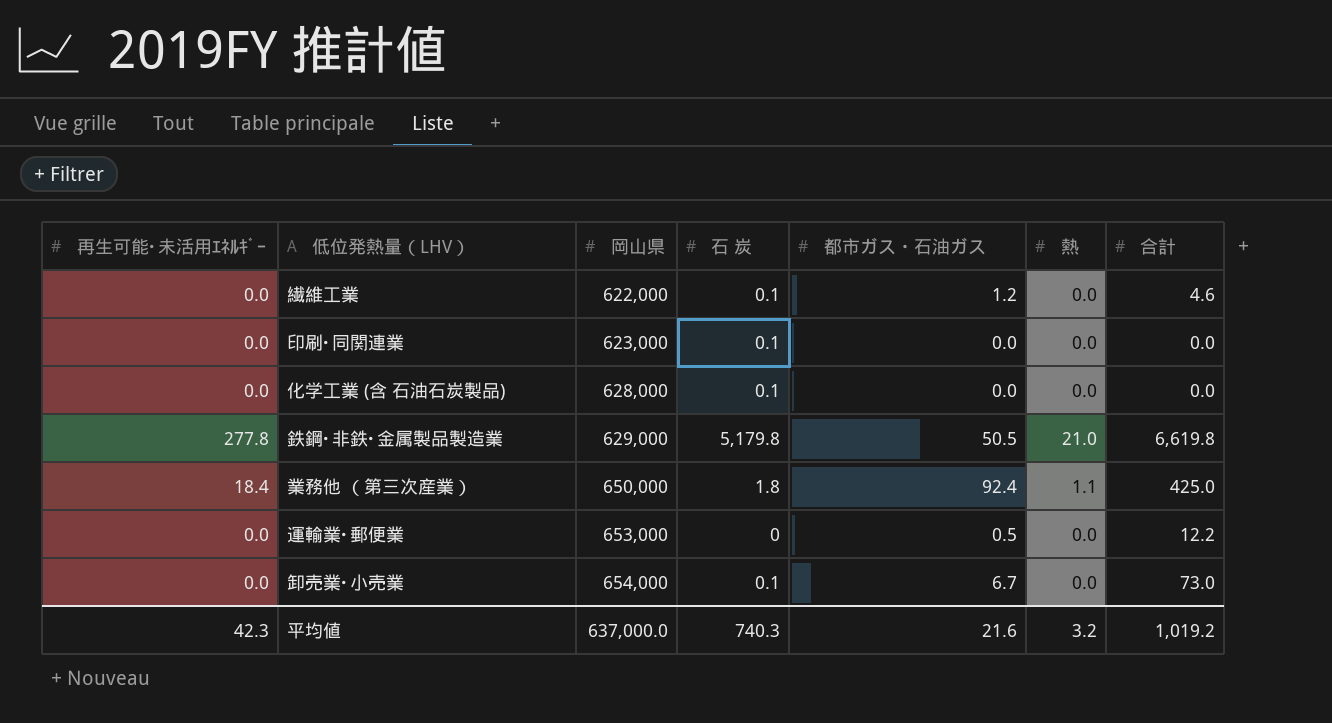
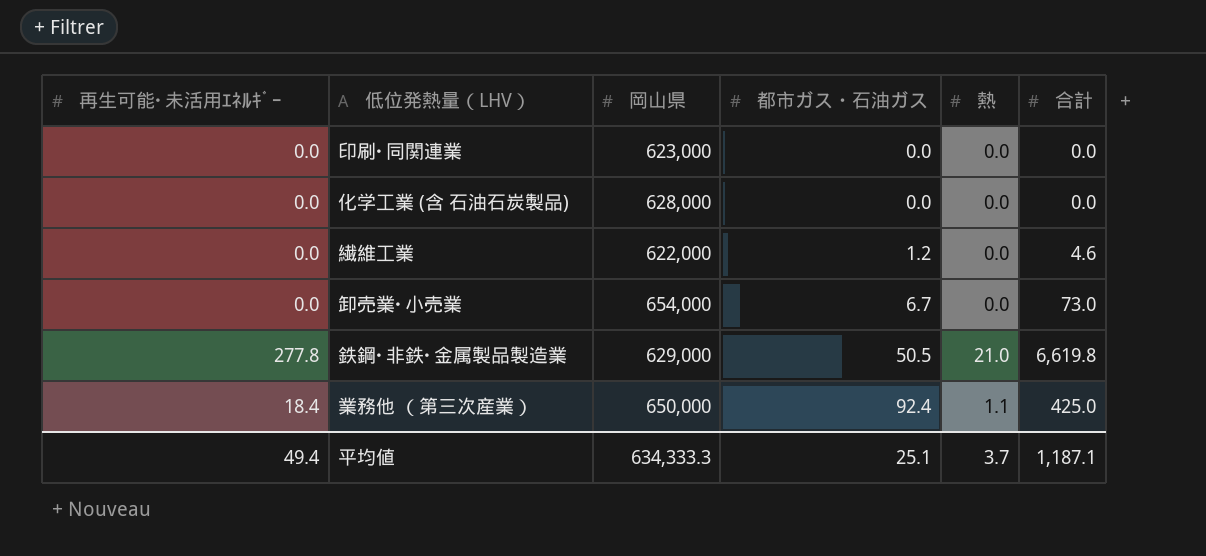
row order: 岡山県 ascending -> 都市ガス・石油ガス ascending
column 石 炭 | position: 4 -> none
row 運輸業･郵便業: 0.0 | 653,000 | 0 | 0.5 | 0.0 | 12.2 -> none
平均値 | 再生可能･未活用ｴﾈﾙｷﾞｰ: 42.3 -> 49.4
平均値 | 岡山県: 637,000.0 -> 634,333.3
平均値 | 都市ガス・石油ガス: 21.6 -> 25.1
平均値 | 熱: 3.2 -> 3.7
平均値 | 合計: 1,019.2 -> 1,187.1

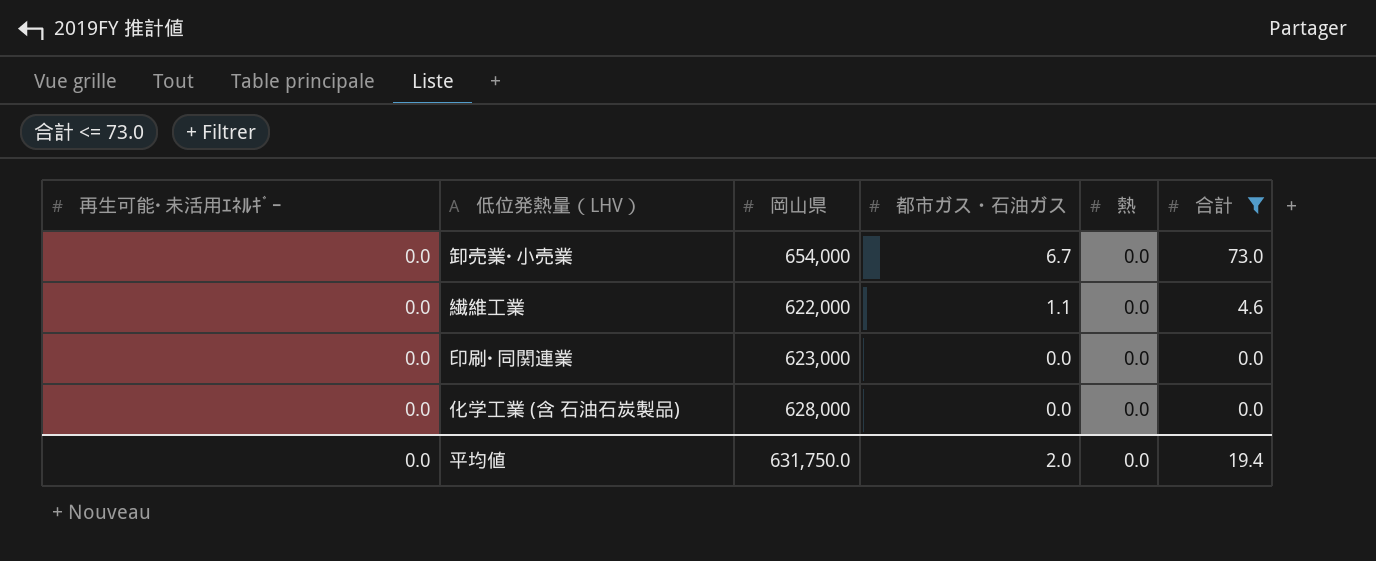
filter: none -> 合計 <= 73.0
row order: 都市ガス・石油ガス ascending -> 都市ガス・石油ガス descending
繊維工業 | 都市ガス・石油ガス: 1.2 -> 1.1
平均値 | 再生可能･未活用ｴﾈﾙｷﾞｰ: 49.4 -> 0.0
平均値 | 岡山県: 634,333.3 -> 631,750.0
平均値 | 都市ガス・石油ガス: 25.1 -> 2.0
平均値 | 熱: 3.7 -> 0.0
平均値 | 合計: 1,187.1 -> 19.4

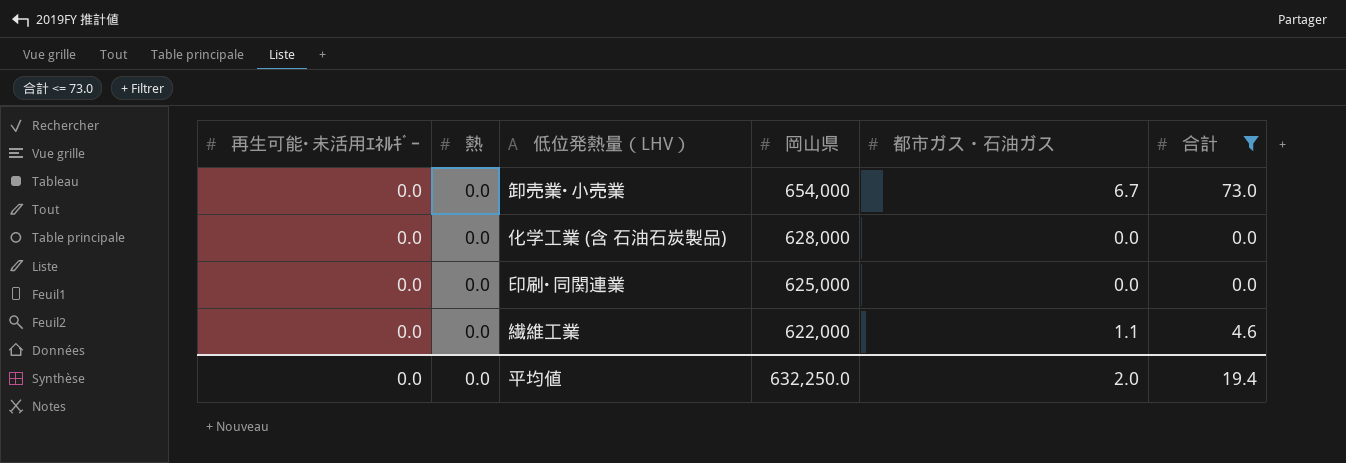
row order: 都市ガス・石油ガス descending -> 岡山県 descending
column 熱 | position: 5 -> 2
印刷･同関連業 | 岡山県: 623,000 -> 625,000
平均値 | 岡山県: 631,750.0 -> 632,250.0

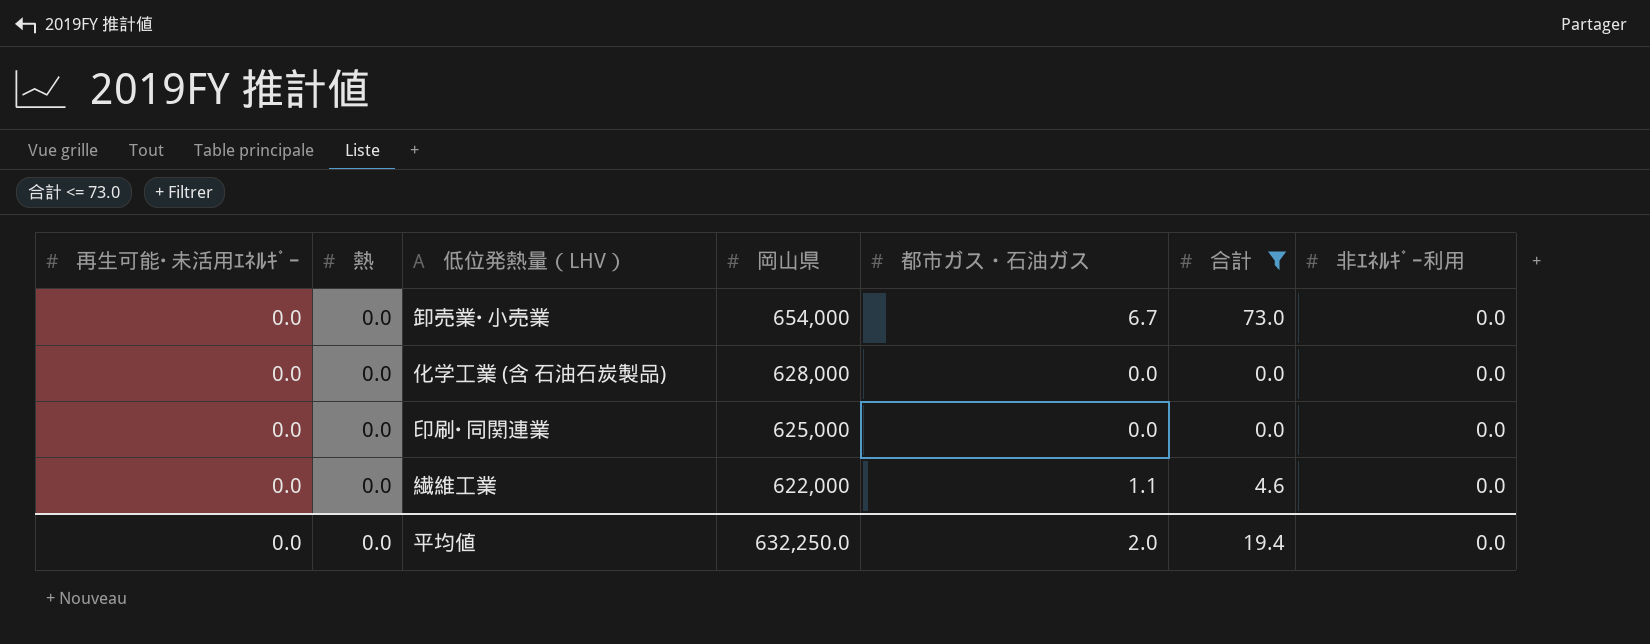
column 非ｴﾈﾙｷﾞｰ利用 | position: none -> 7

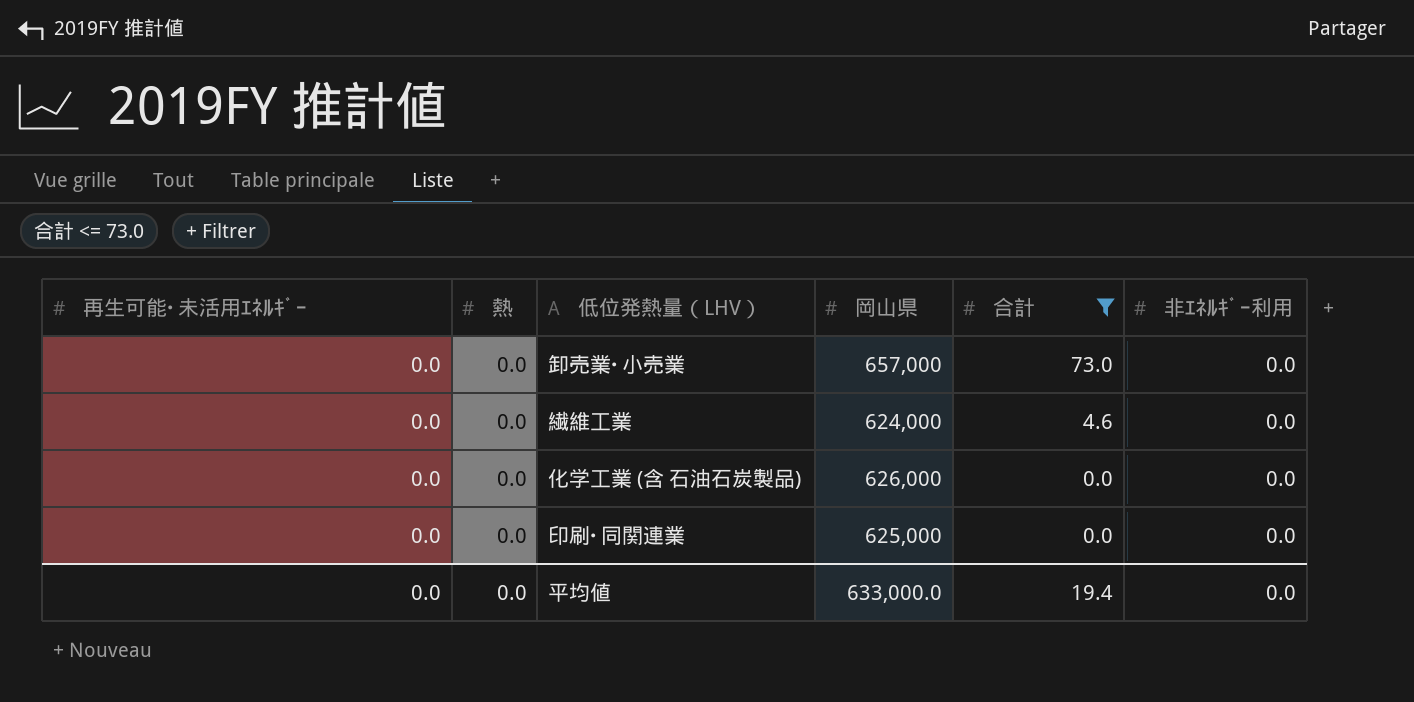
row order: 岡山県 descending -> 合計 descending
column 都市ガス・石油ガス | position: 5 -> none
卸売業･小売業 | 岡山県: 654,000 -> 657,000
繊維工業 | 岡山県: 622,000 -> 624,000
化学工業 (含 石油石炭製品) | 岡山県: 628,000 -> 626,000
平均値 | 岡山県: 632,250.0 -> 633,000.0

